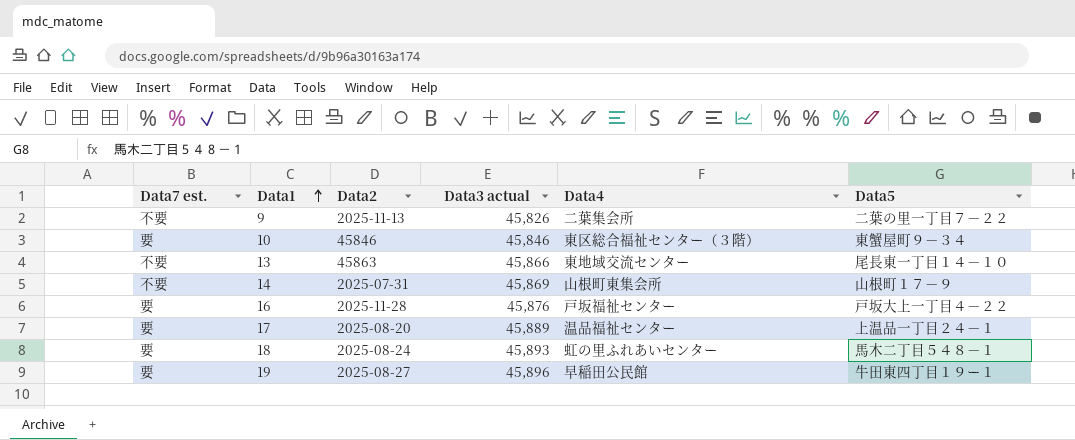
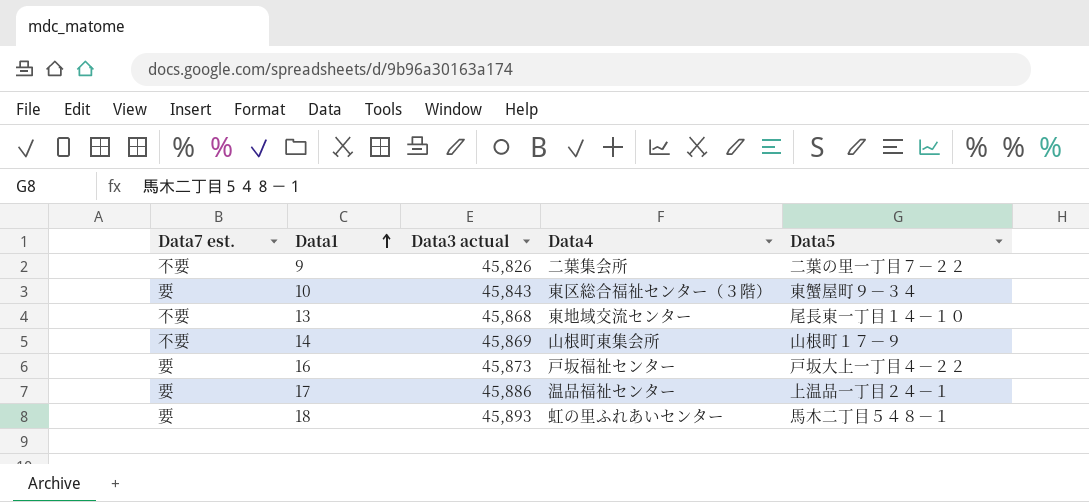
column Data2 | position: 3 -> none
row 19: 要 | 2025-08-27 | 45,896 | 早稲田公民館 | 牛田東四丁目１９ー１ -> none
10 | Data3 actual: 45,846 -> 45,843
13 | Data3 actual: 45,866 -> 45,868
16 | Data3 actual: 45,876 -> 45,873
17 | Data3 actual: 45,889 -> 45,886

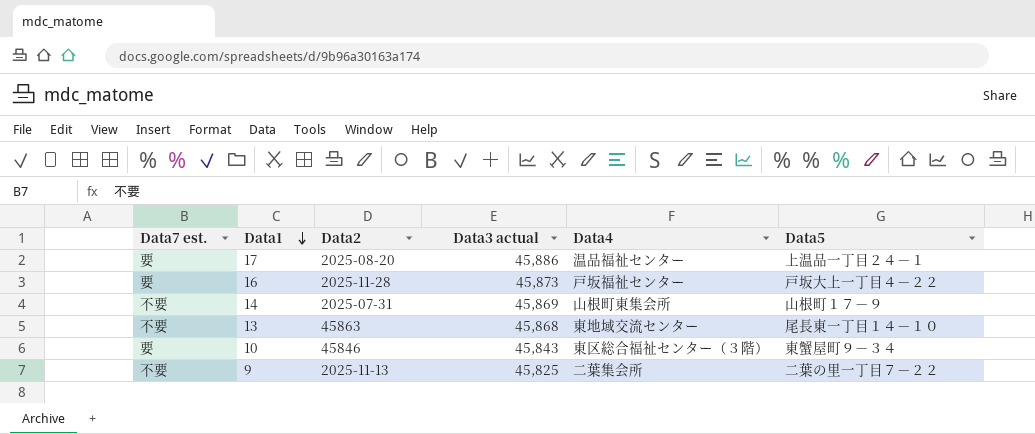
row order: Data1 ascending -> Data1 descending
column Data2 | position: none -> 3
row 18: 要 | 45,893 | 虹の里ふれあいセンター | 馬木二丁目５４８－１ -> none
9 | Data3 actual: 45,826 -> 45,825

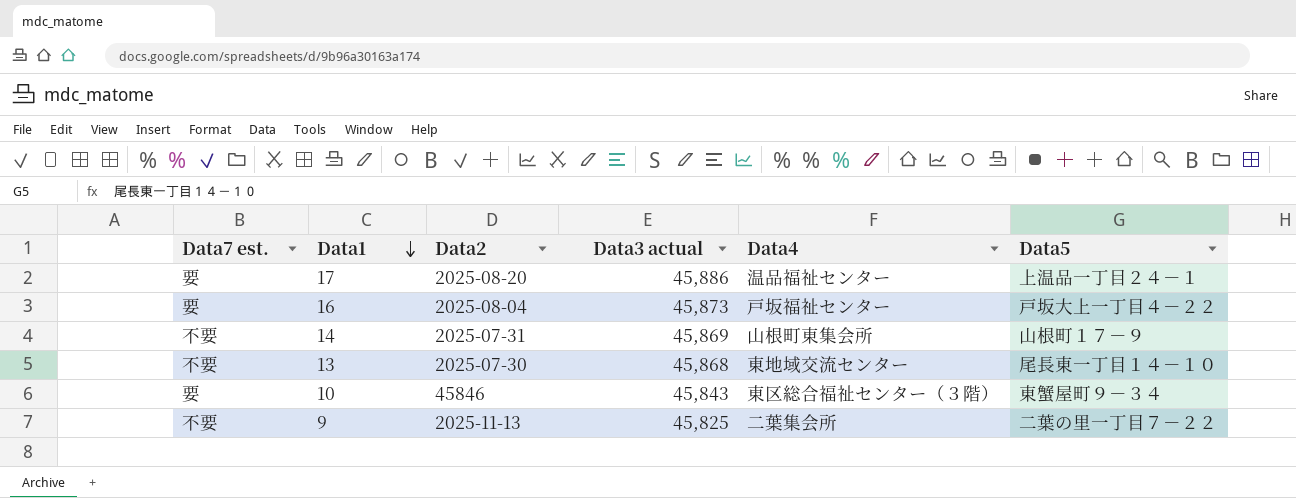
16 | Data2: 2025-11-28 -> 2025-08-04
13 | Data2: 45863 -> 2025-07-30

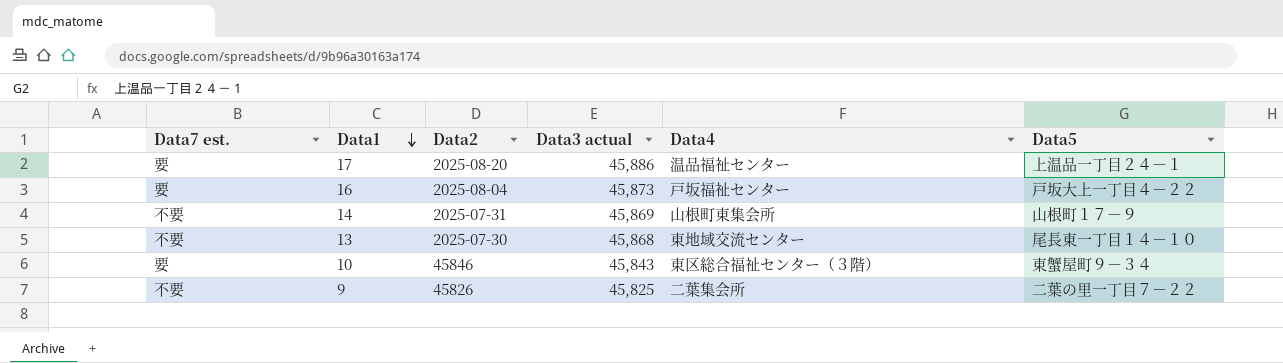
9 | Data2: 2025-11-13 -> 45826

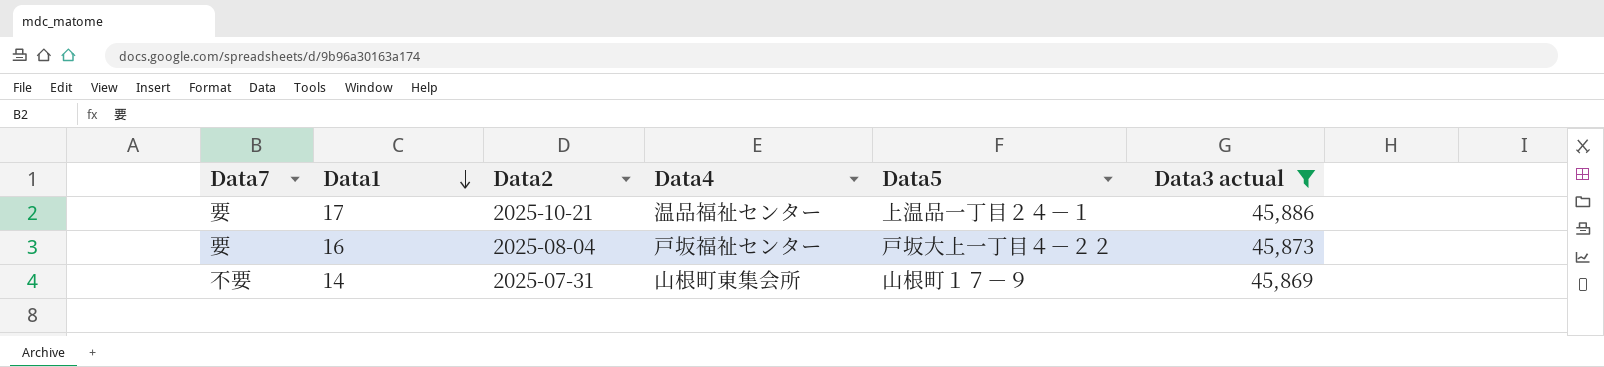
filter: none -> Data3 actual >= 45,869
column name: Data7 est. -> Data7
column Data3 actual | position: 4 -> 6
17 | Data2: 2025-08-20 -> 2025-10-21

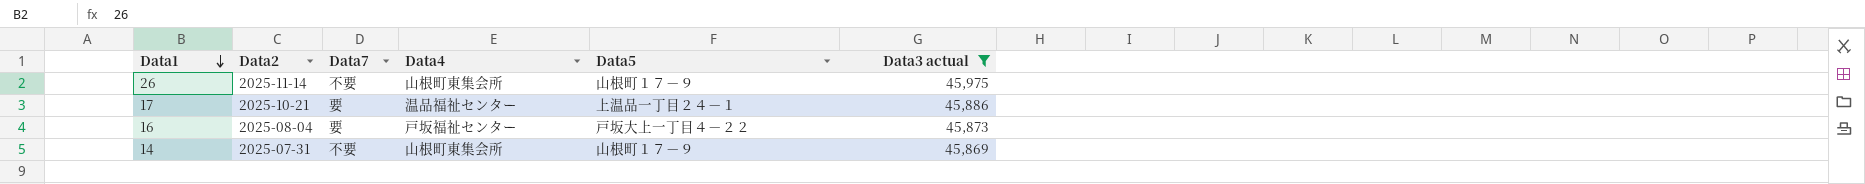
column Data7 | position: 1 -> 3
row 26: none -> 2025-11-14 | 不要 | 山根町東集会所 | 山根町１７－９ | 45,975

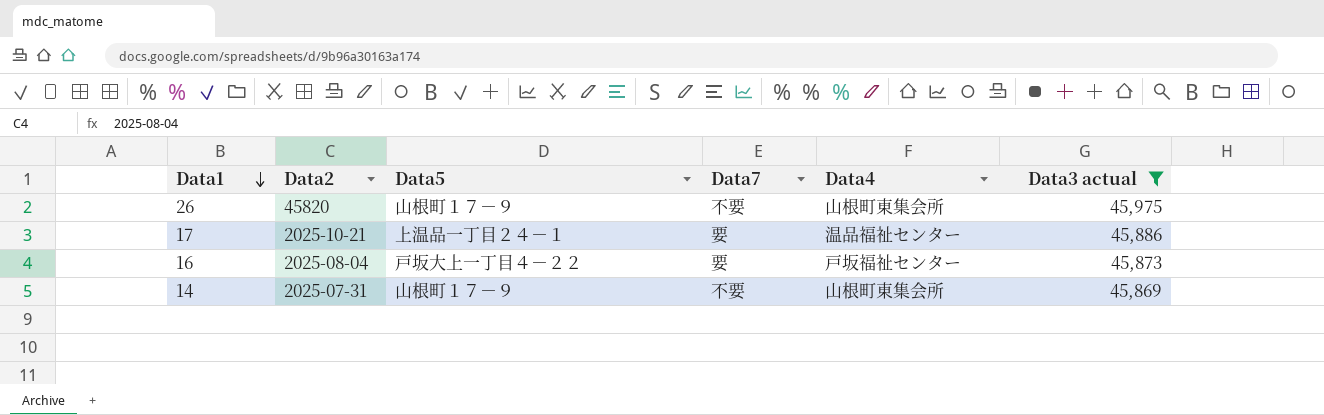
column Data5 | position: 5 -> 3
26 | Data2: 2025-11-14 -> 45820

